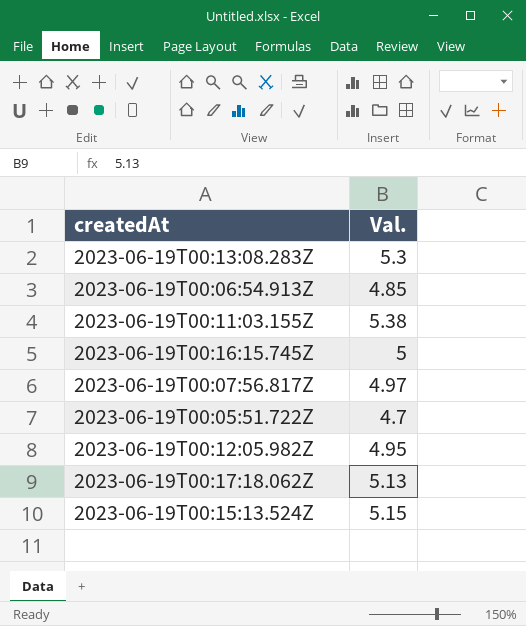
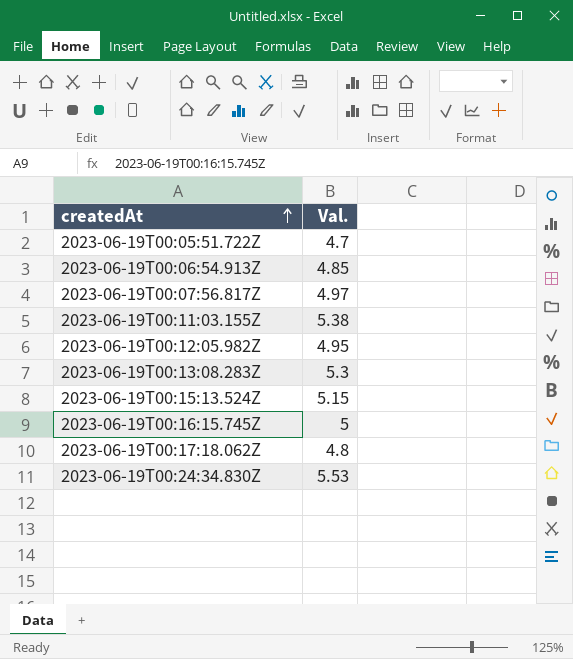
row order: none -> createdAt ascending
2023-06-19T00:17:18.062Z | Val.: 5.13 -> 4.8
row 2023-06-19T00:24:34.830Z: none -> 5.53

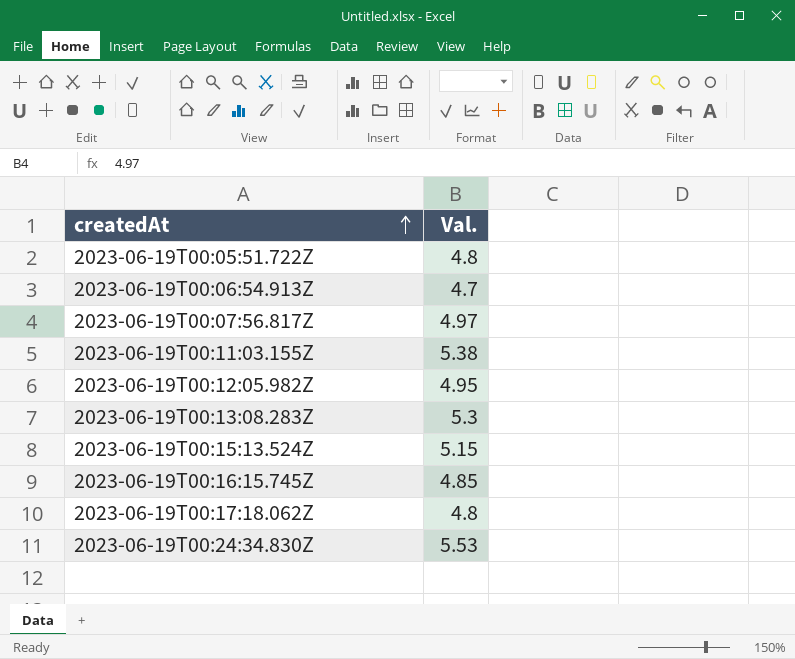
2023-06-19T00:05:51.722Z | Val.: 4.7 -> 4.8
2023-06-19T00:06:54.913Z | Val.: 4.85 -> 4.7
2023-06-19T00:16:15.745Z | Val.: 5 -> 4.85

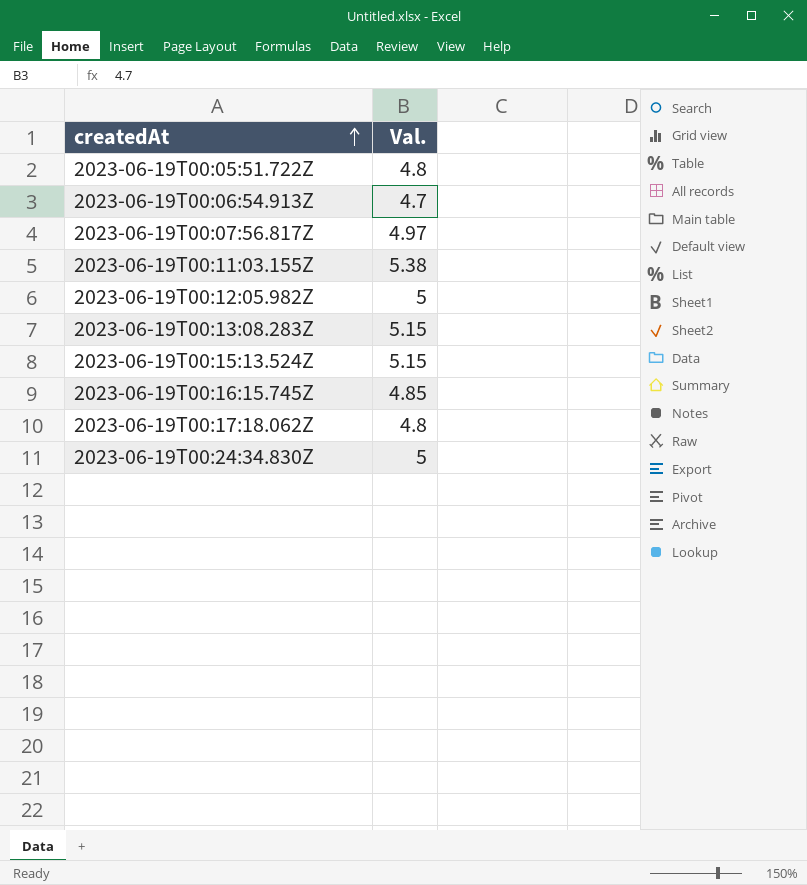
2023-06-19T00:12:05.982Z | Val.: 4.95 -> 5
2023-06-19T00:13:08.283Z | Val.: 5.3 -> 5.15
2023-06-19T00:24:34.830Z | Val.: 5.53 -> 5

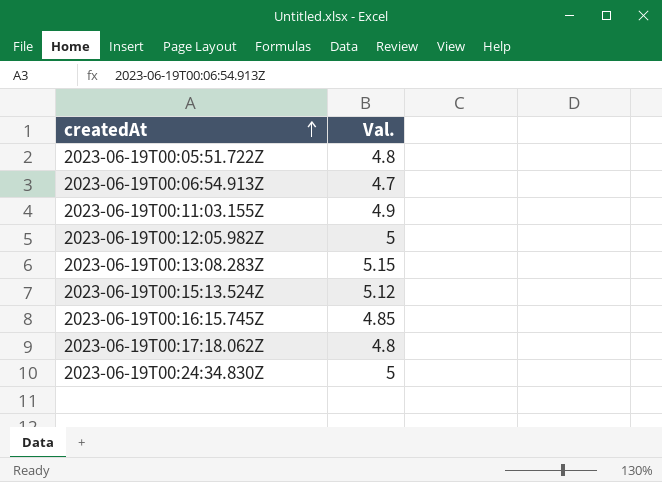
row 2023-06-19T00:07:56.817Z: 4.97 -> none
2023-06-19T00:11:03.155Z | Val.: 5.38 -> 4.9
2023-06-19T00:15:13.524Z | Val.: 5.15 -> 5.12

